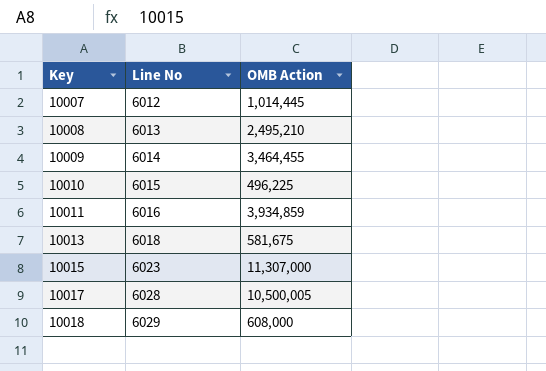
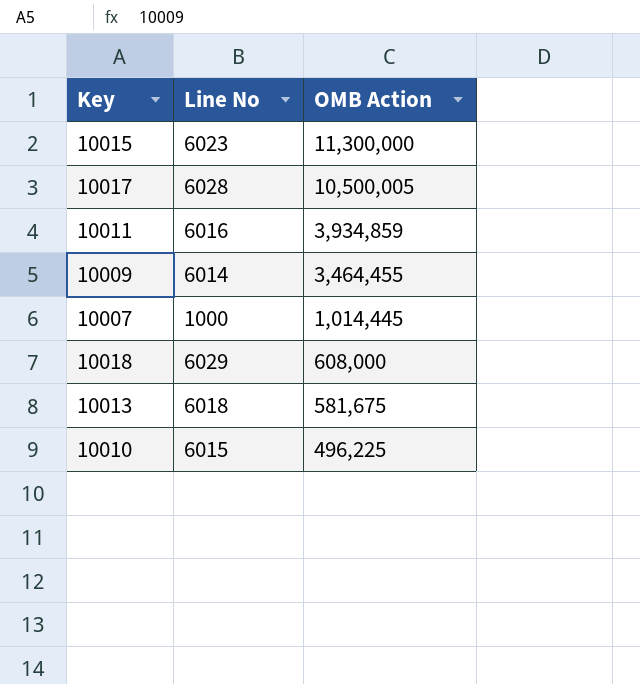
row order: Key ascending -> OMB Action descending
row 10008: 6013 | 2,495,210 -> none
10015 | OMB Action: 11,307,000 -> 11,300,000
10007 | Line No: 6012 -> 1000

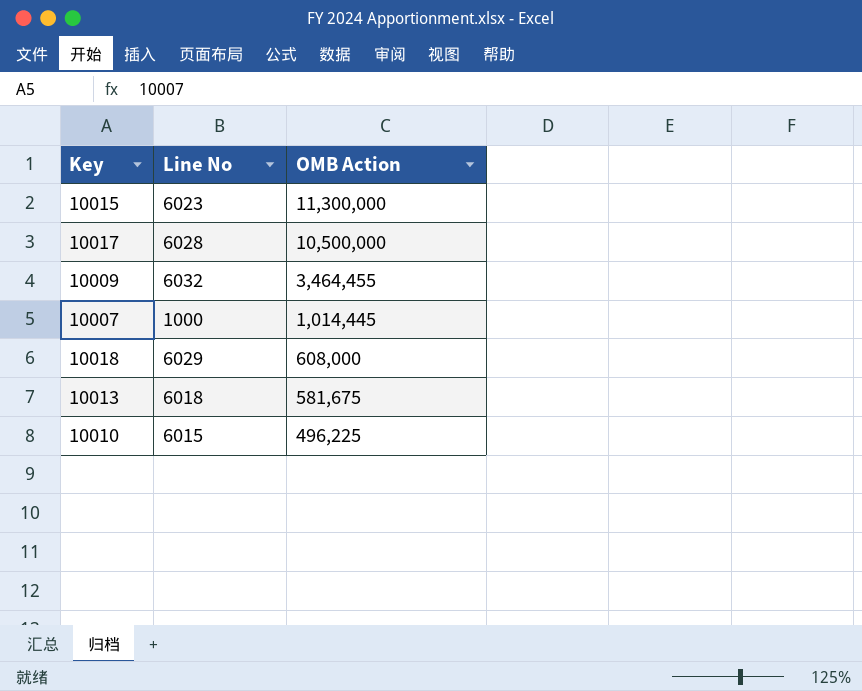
row 10011: 6016 | 3,934,859 -> none
10017 | OMB Action: 10,500,005 -> 10,500,000
10009 | Line No: 6014 -> 6032

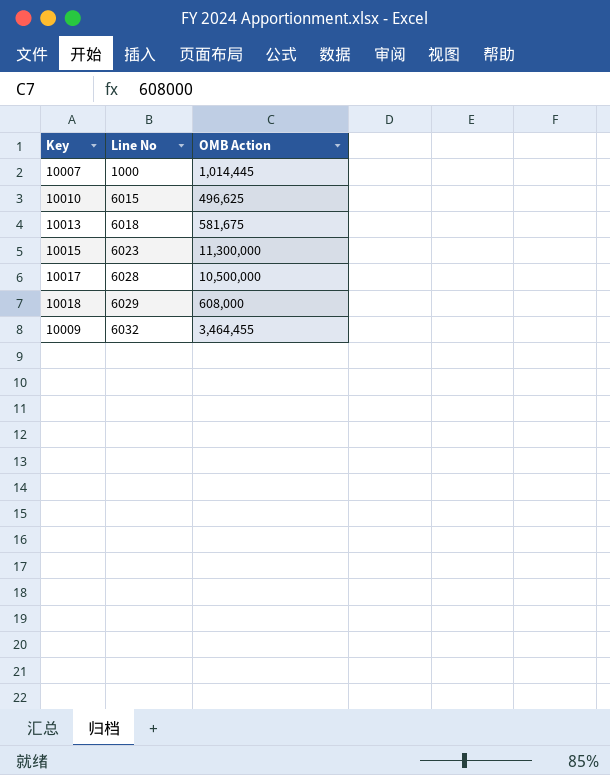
row order: OMB Action descending -> Line No ascending
10010 | OMB Action: 496,225 -> 496,625

